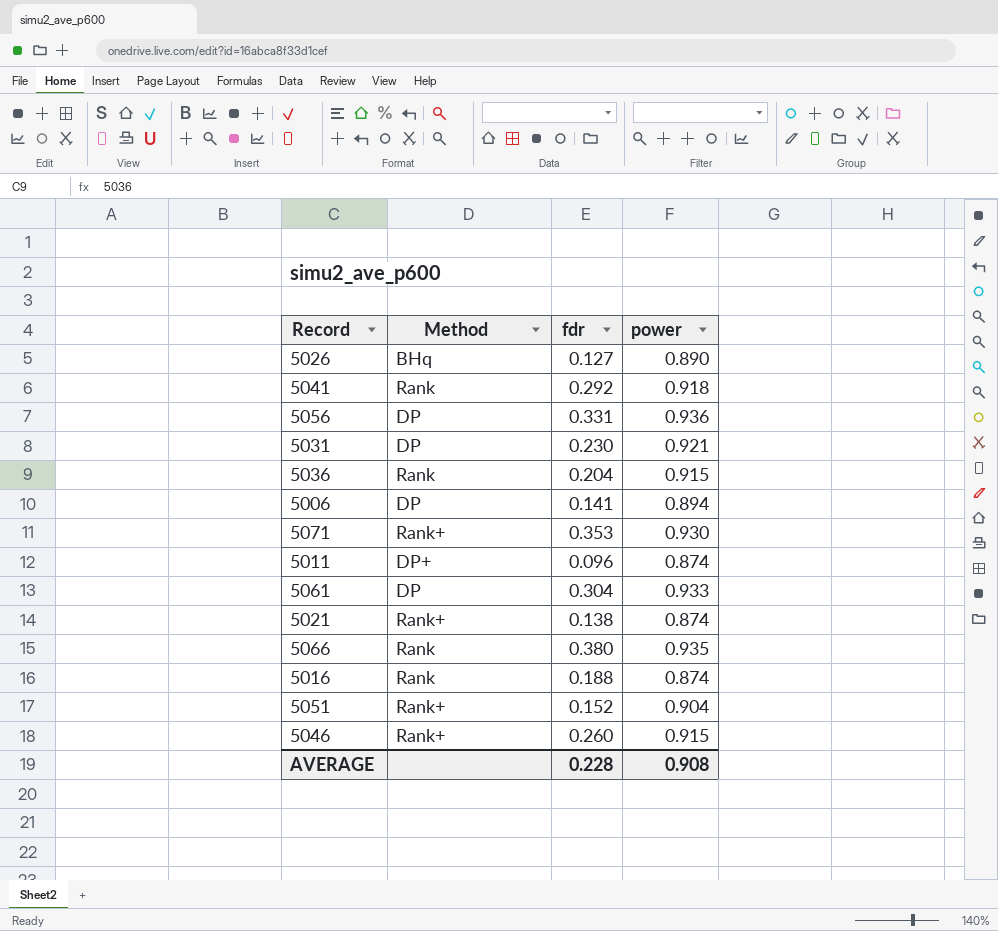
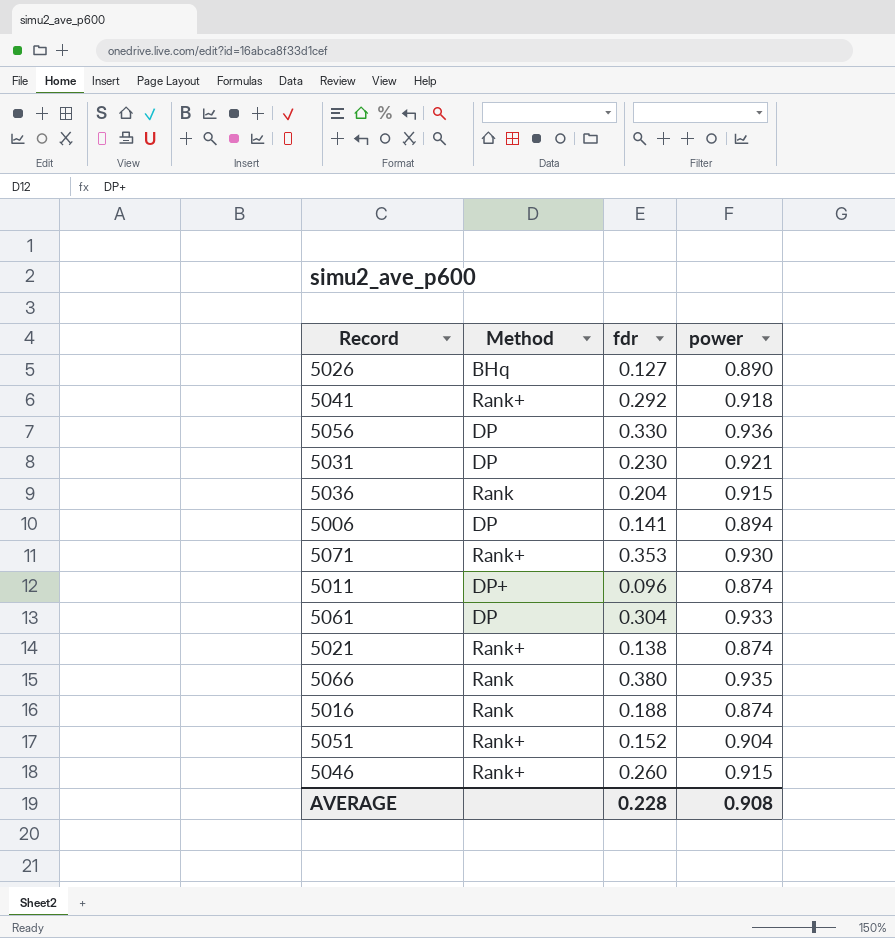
5041 | Method: Rank -> Rank+
5056 | fdr: 0.331 -> 0.330

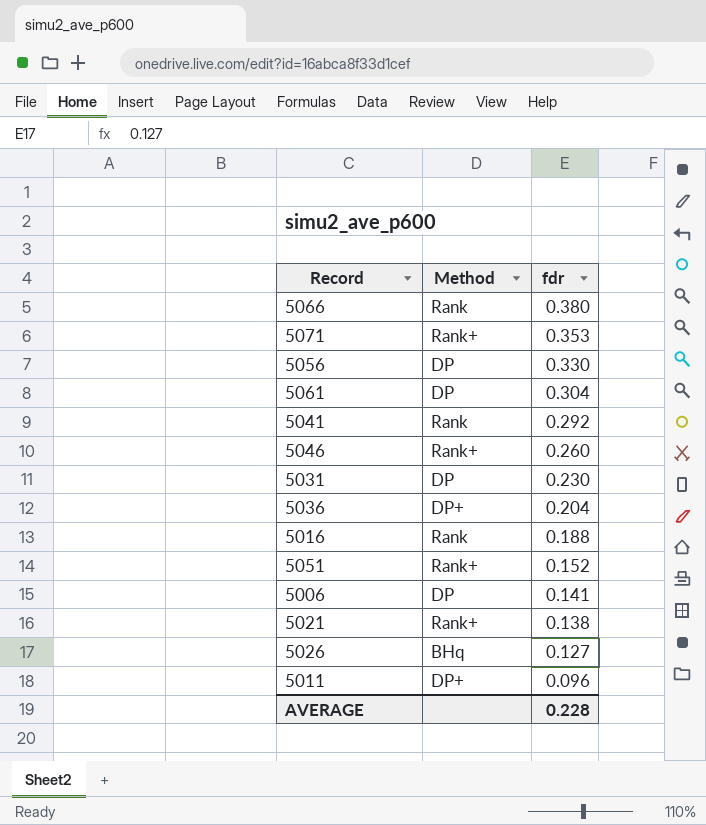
row order: none -> fdr descending
column power | position: 4 -> none
5041 | Method: Rank+ -> Rank
5036 | Method: Rank -> DP+

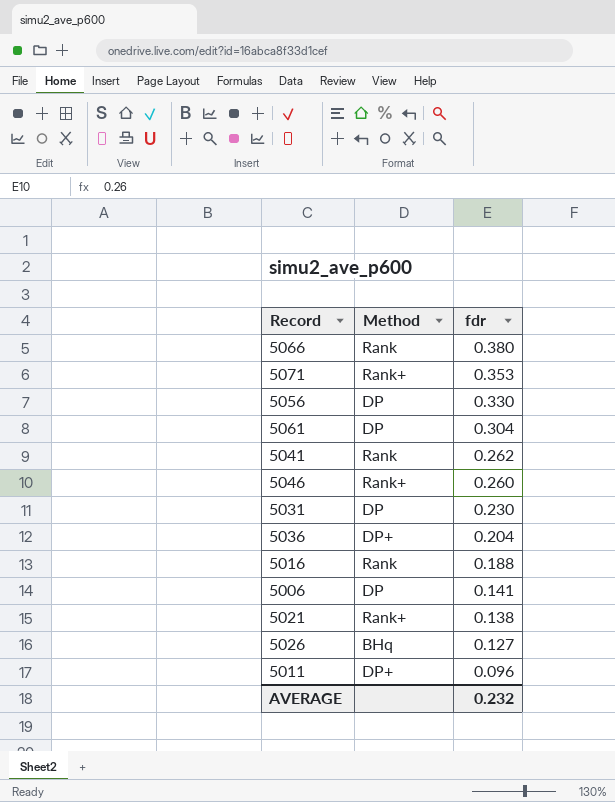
row 5051: Rank+ | 0.152 -> none
5041 | fdr: 0.292 -> 0.262
AVERAGE | fdr: 0.228 -> 0.232

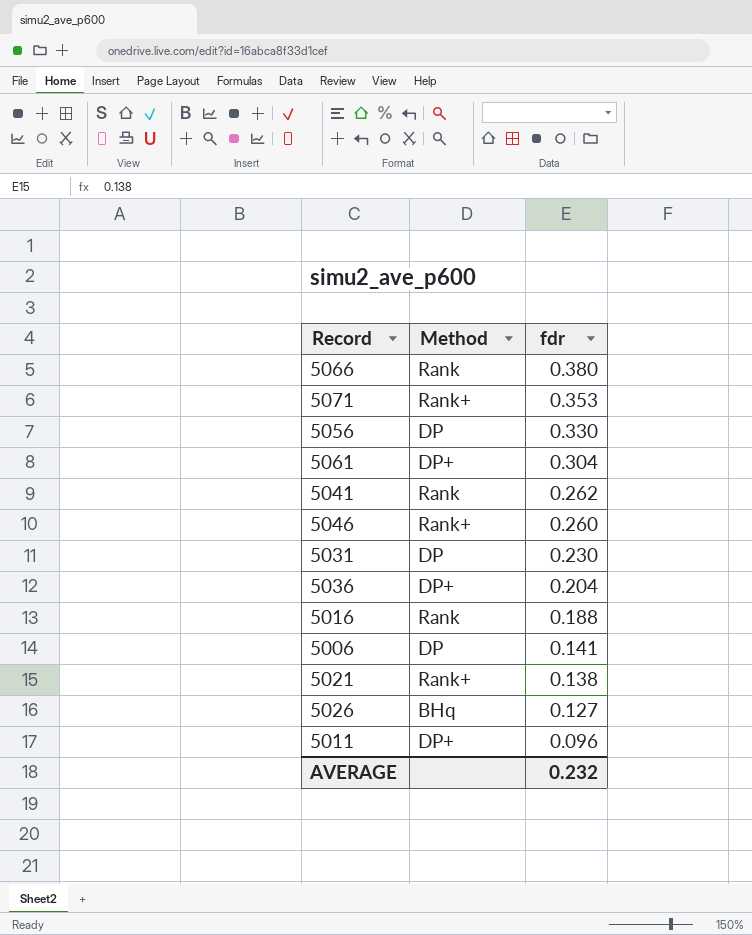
5061 | Method: DP -> DP+

